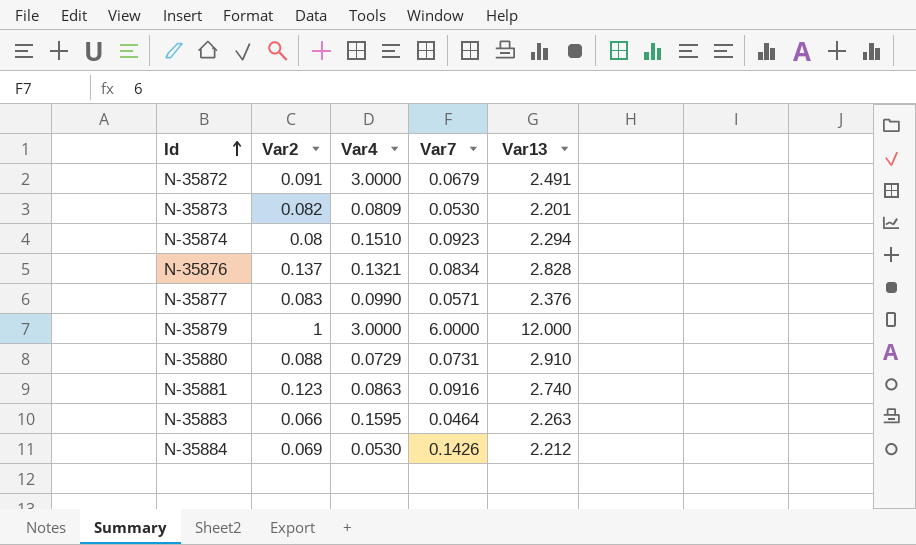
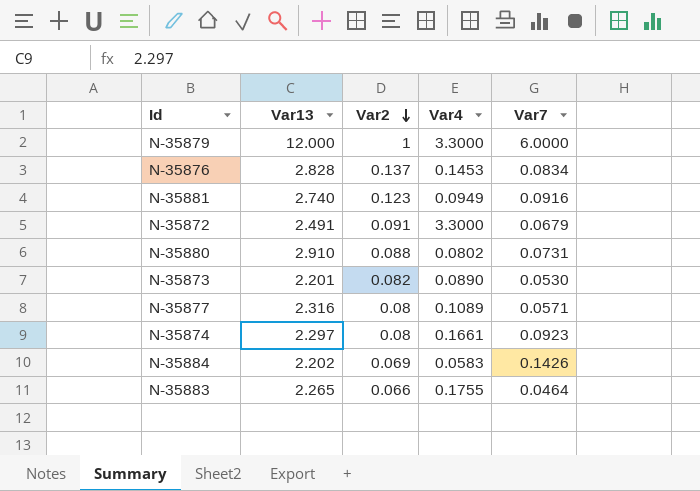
row order: Id ascending -> Var2 descending
column Var13 | position: 5 -> 2
N-35879 | Var4: 3.0000 -> 3.3000
N-35876 | Var4: 0.1321 -> 0.1453
N-35881 | Var4: 0.0863 -> 0.0949
N-35872 | Var4: 3.0000 -> 3.3000
N-35880 | Var4: 0.0729 -> 0.0802
N-35873 | Var4: 0.0809 -> 0.0890
N-35877 | Var13: 2.376 -> 2.316
N-35877 | Var2: 0.083 -> 0.08
N-35877 | Var4: 0.0990 -> 0.1089
N-35874 | Var13: 2.294 -> 2.297
N-35874 | Var4: 0.1510 -> 0.1661
N-35884 | Var13: 2.212 -> 2.202
N-35884 | Var4: 0.0530 -> 0.0583
N-35883 | Var13: 2.263 -> 2.265
N-35883 | Var4: 0.1595 -> 0.1755

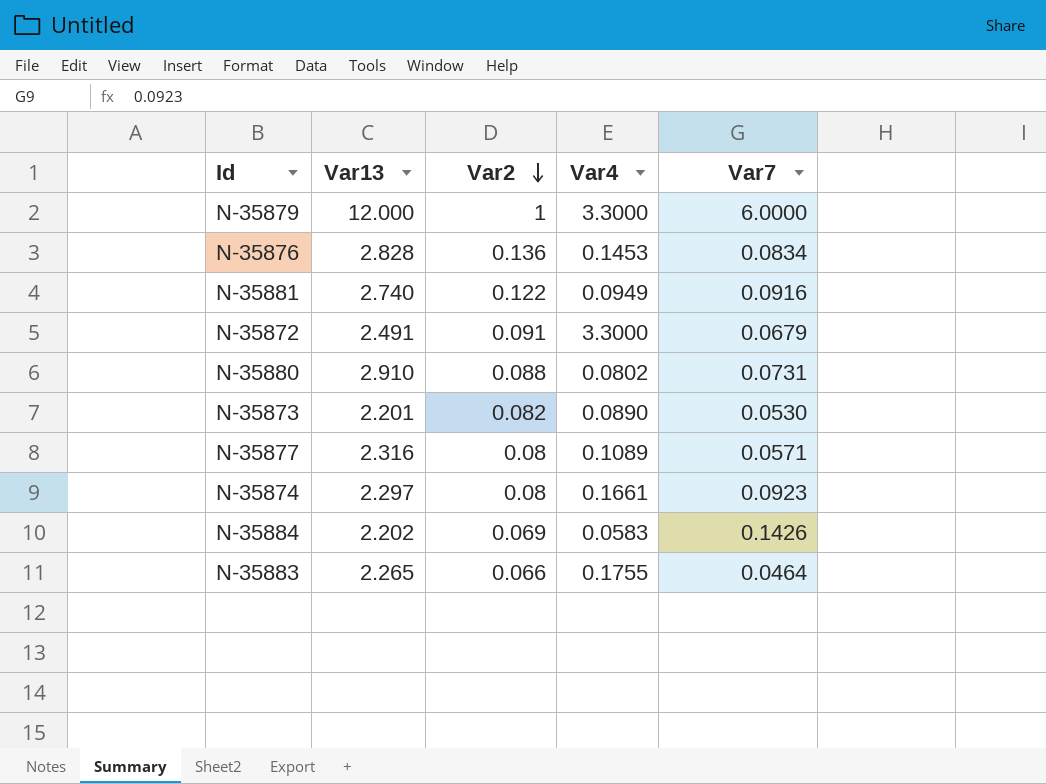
N-35876 | Var2: 0.137 -> 0.136
N-35881 | Var2: 0.123 -> 0.122

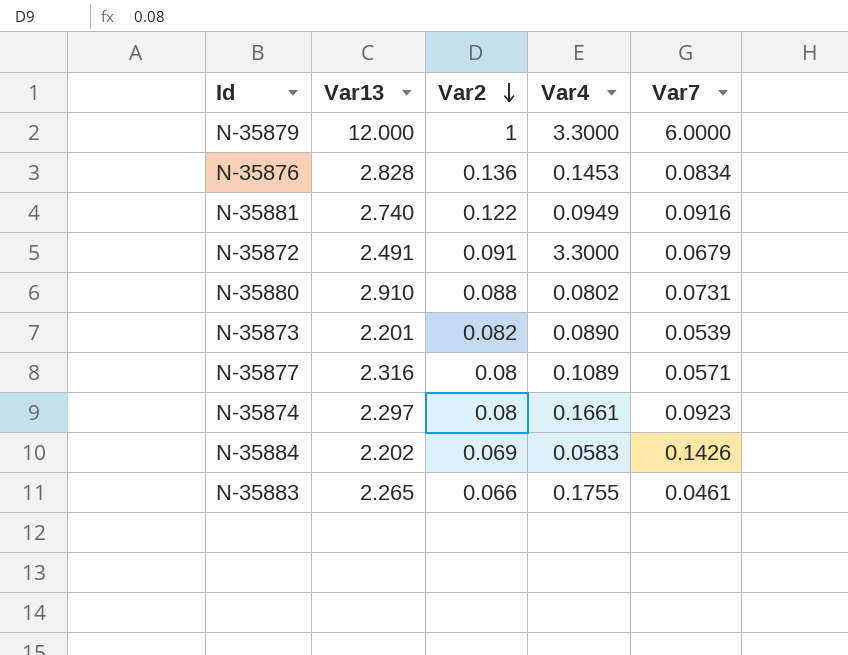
N-35873 | Var7: 0.0530 -> 0.0539
N-35883 | Var7: 0.0464 -> 0.0461

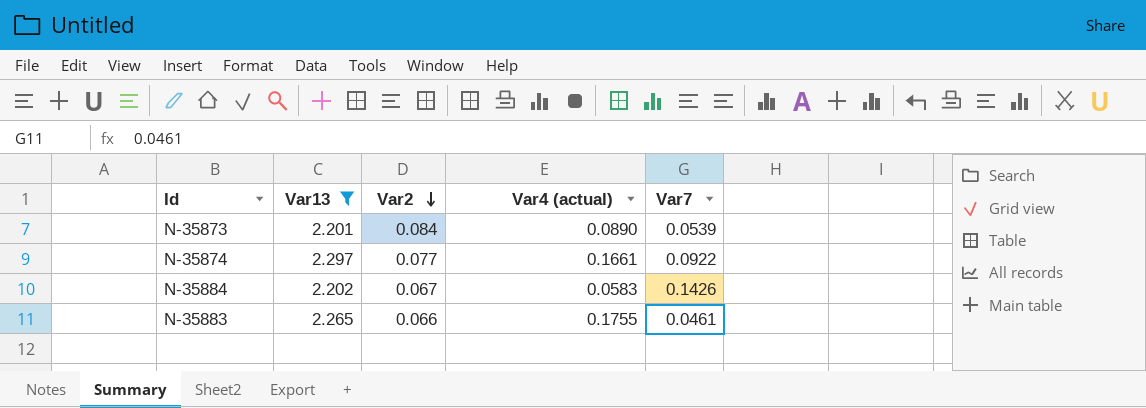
filter: none -> Var13 <= 2.297
column name: Var4 -> Var4 (actual)
N-35873 | Var2: 0.082 -> 0.084
N-35874 | Var2: 0.08 -> 0.077
N-35874 | Var7: 0.0923 -> 0.0922
N-35884 | Var2: 0.069 -> 0.067

